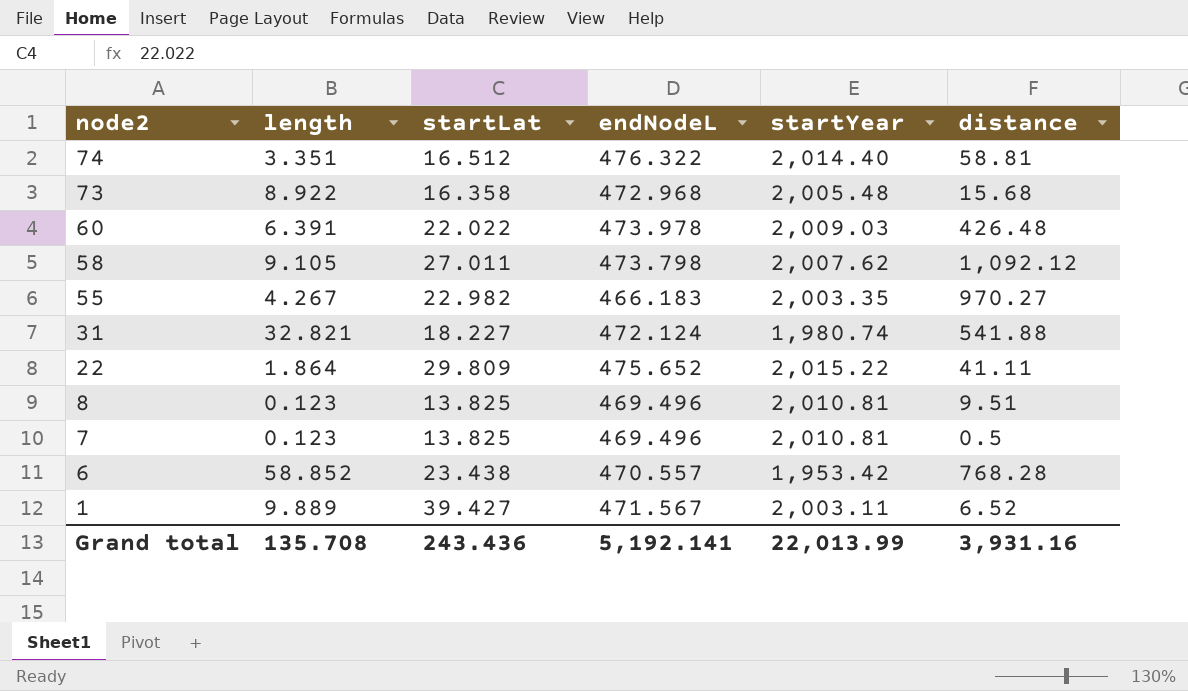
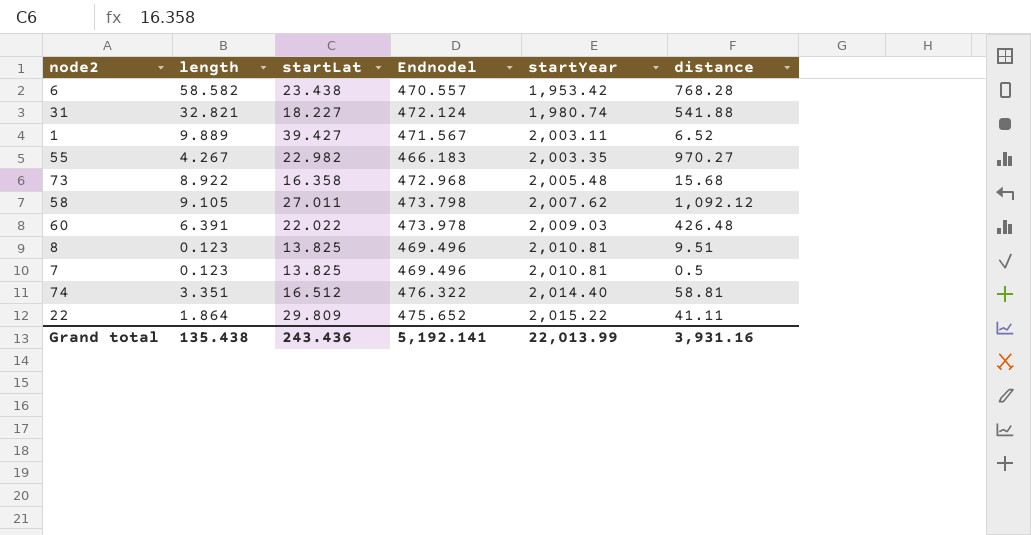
row order: node2 descending -> startYear ascending
column name: endNodeL -> Endnodel
6 | length: 58.852 -> 58.582
Grand total | length: 135.708 -> 135.438

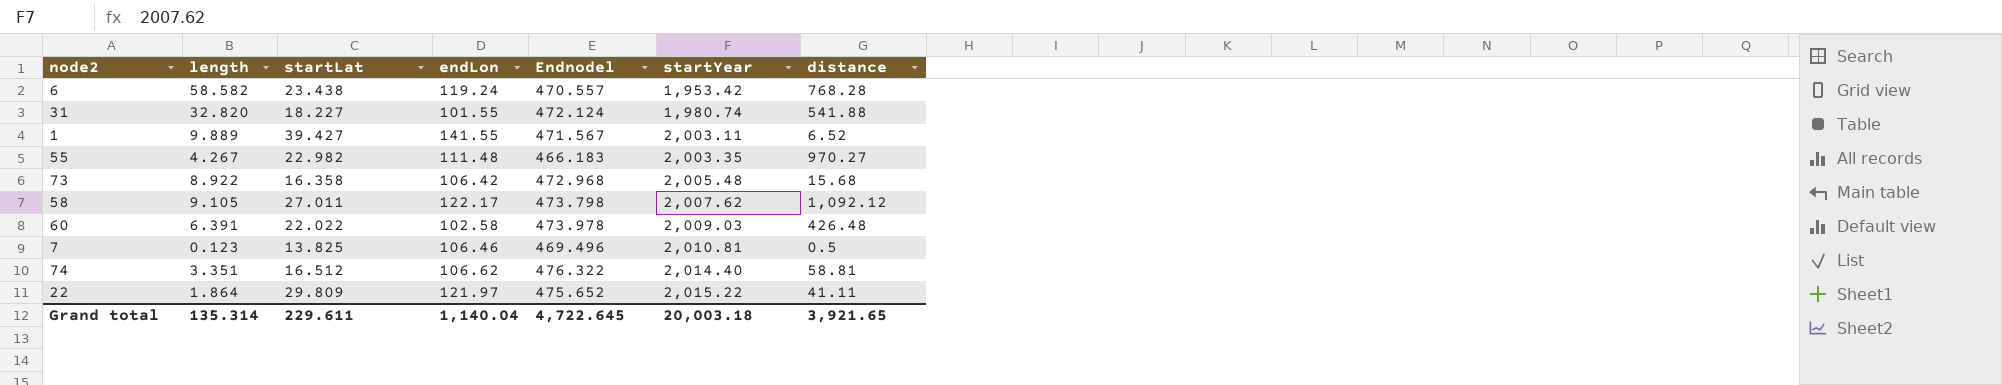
column endLon | position: none -> 4
row 8: 0.123 | 13.825 | 469.496 | 2,010.81 | 9.51 -> none
31 | length: 32.821 -> 32.820
Grand total | length: 135.438 -> 135.314
Grand total | startLat: 243.436 -> 229.611
Grand total | Endnodel: 5,192.141 -> 4,722.645
Grand total | startYear: 22,013.99 -> 20,003.18
Grand total | distance: 3,931.16 -> 3,921.65

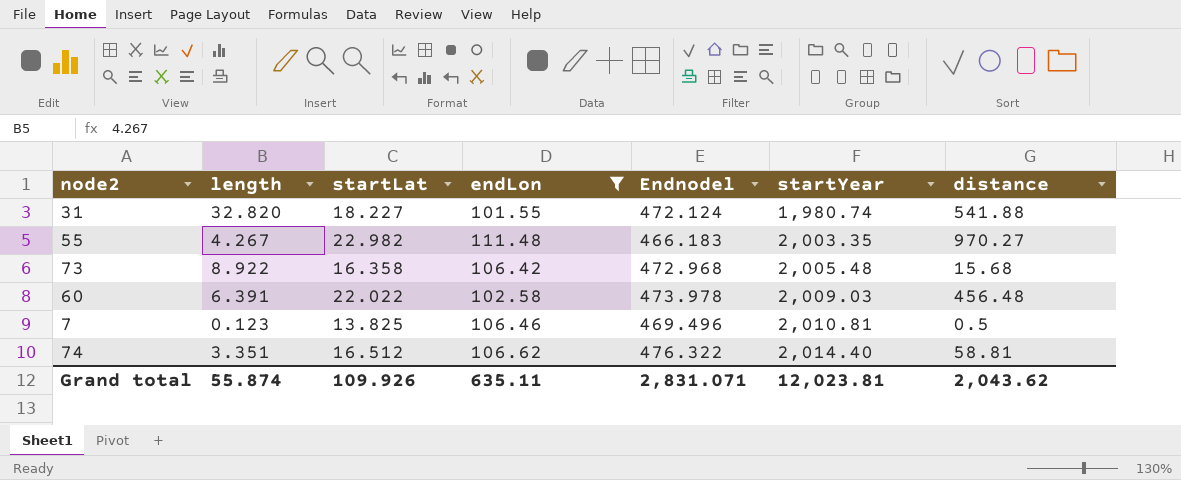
filter: none -> endLon <= 111.48
60 | distance: 426.48 -> 456.48
Grand total | length: 135.314 -> 55.874
Grand total | startLat: 229.611 -> 109.926
Grand total | endLon: 1,140.04 -> 635.11
Grand total | Endnodel: 4,722.645 -> 2,831.071
Grand total | startYear: 20,003.18 -> 12,023.81
Grand total | distance: 3,921.65 -> 2,043.62

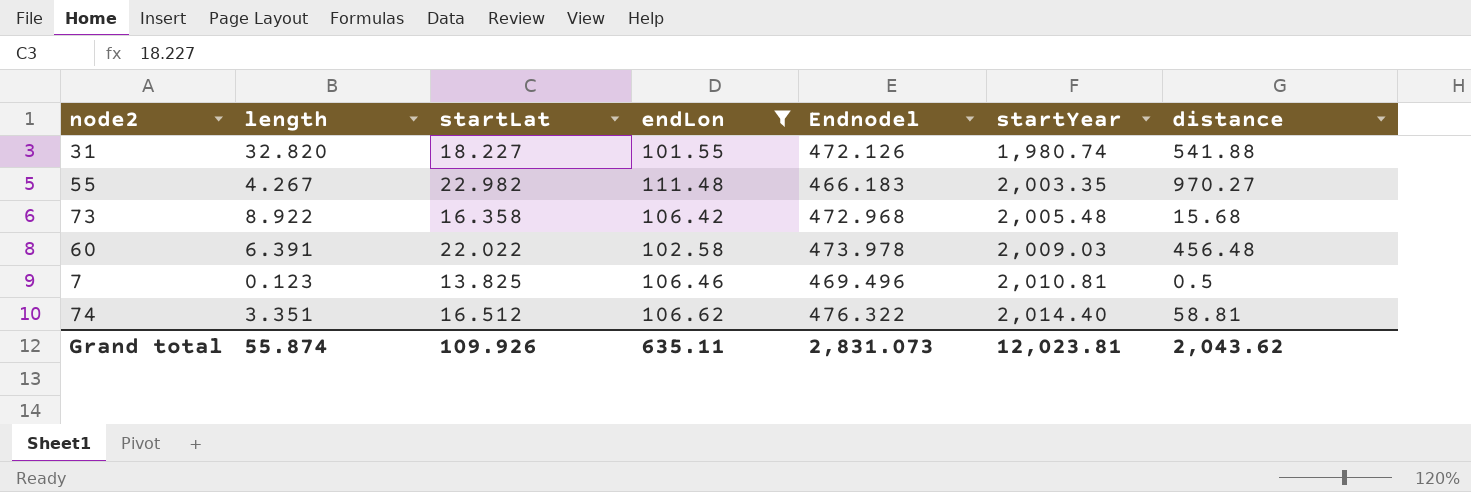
31 | Endnodel: 472.124 -> 472.126
Grand total | Endnodel: 2,831.071 -> 2,831.073

